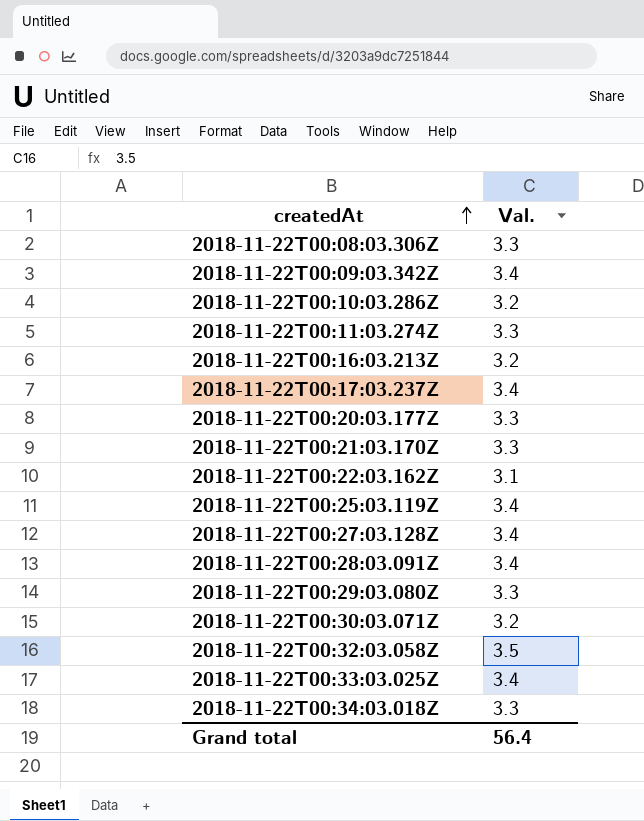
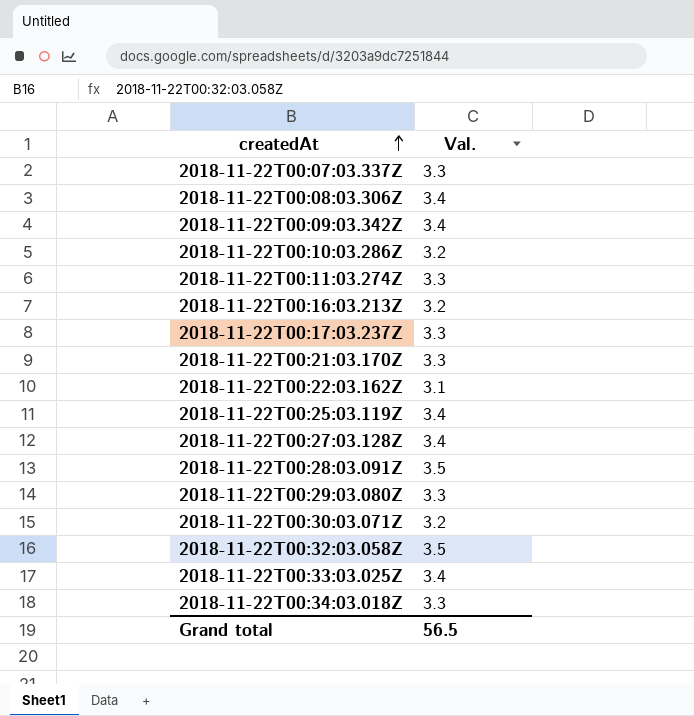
row 2018-11-22T00:20:03.177Z: 3.3 -> none
row 2018-11-22T00:07:03.337Z: none -> 3.3
2018-11-22T00:08:03.306Z | Val.: 3.3 -> 3.4
2018-11-22T00:17:03.237Z | Val.: 3.4 -> 3.3
2018-11-22T00:28:03.091Z | Val.: 3.4 -> 3.5
Grand total | Val.: 56.4 -> 56.5

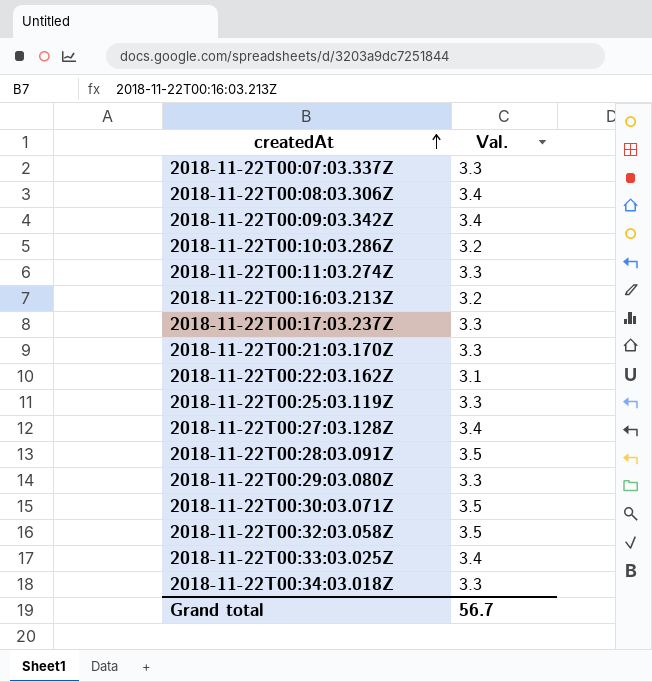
2018-11-22T00:25:03.119Z | Val.: 3.4 -> 3.3
2018-11-22T00:30:03.071Z | Val.: 3.2 -> 3.5
Grand total | Val.: 56.5 -> 56.7

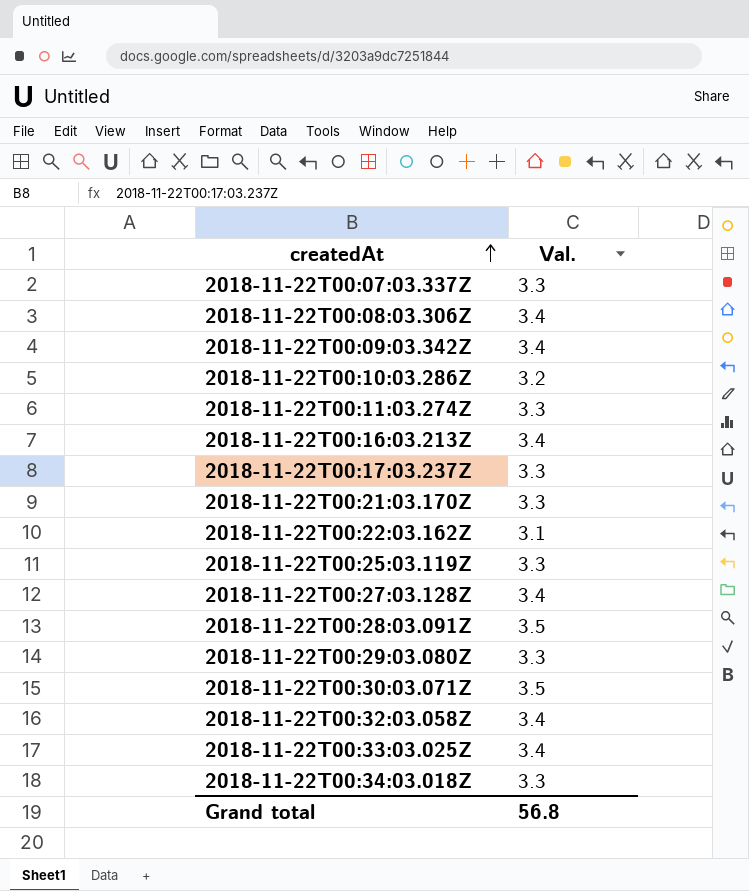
2018-11-22T00:16:03.213Z | Val.: 3.2 -> 3.4
2018-11-22T00:32:03.058Z | Val.: 3.5 -> 3.4
Grand total | Val.: 56.7 -> 56.8

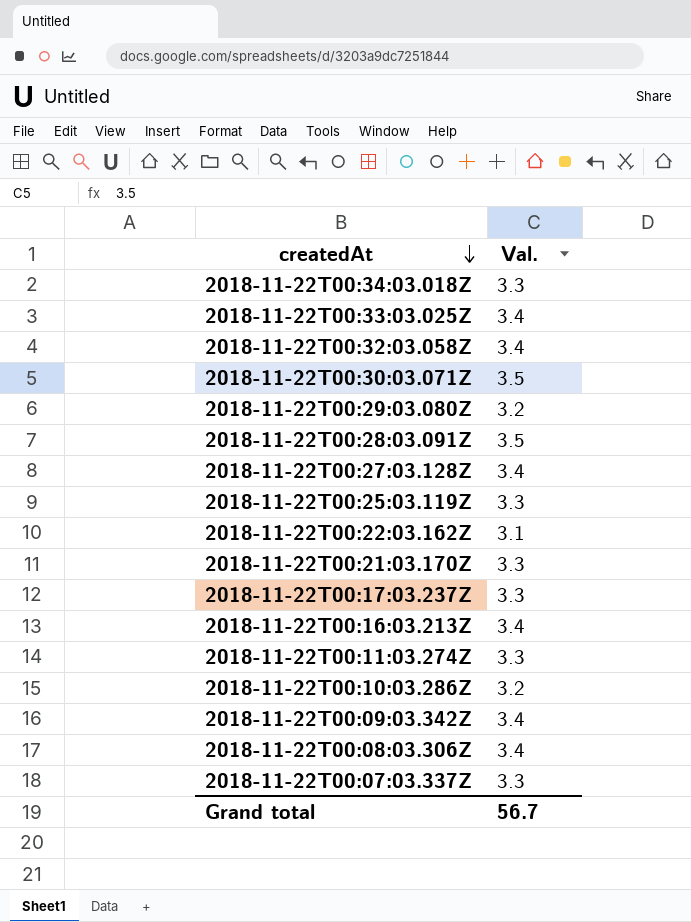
row order: createdAt ascending -> createdAt descending
2018-11-22T00:29:03.080Z | Val.: 3.3 -> 3.2
Grand total | Val.: 56.8 -> 56.7

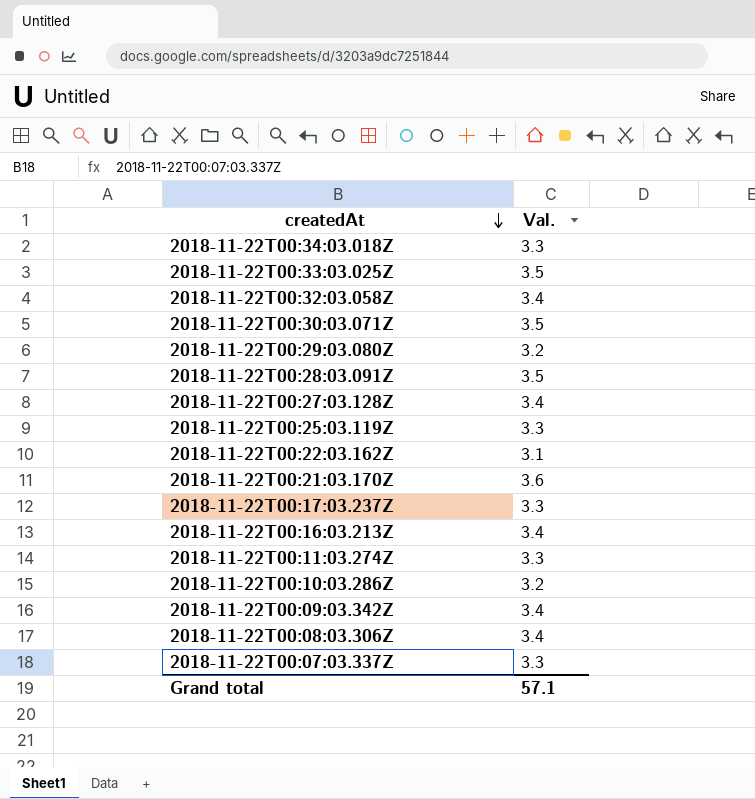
2018-11-22T00:33:03.025Z | Val.: 3.4 -> 3.5
2018-11-22T00:21:03.170Z | Val.: 3.3 -> 3.6
Grand total | Val.: 56.7 -> 57.1

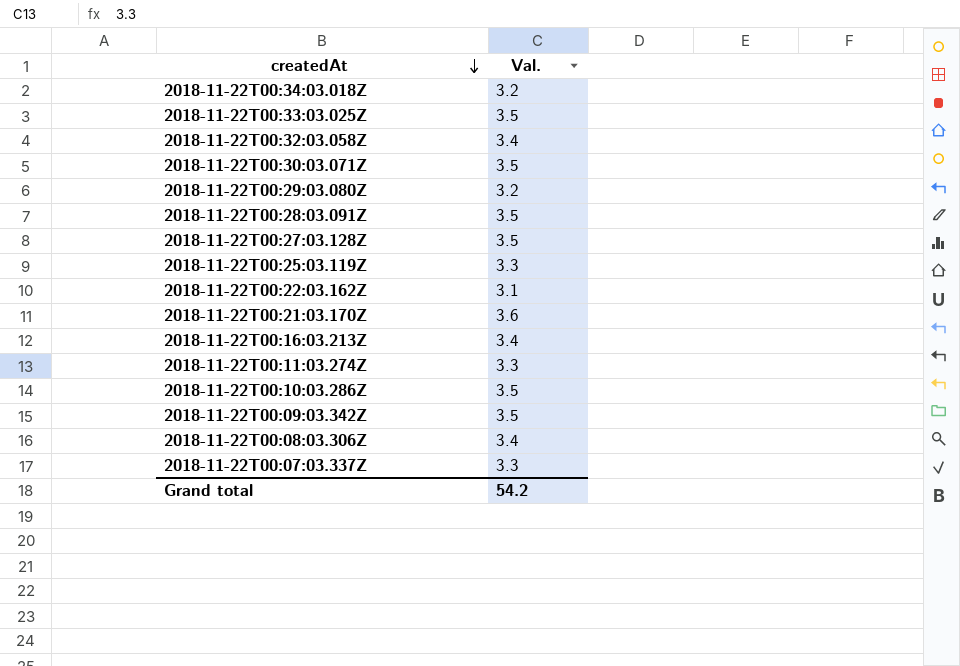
row 2018-11-22T00:17:03.237Z: 3.3 -> none
2018-11-22T00:34:03.018Z | Val.: 3.3 -> 3.2
2018-11-22T00:27:03.128Z | Val.: 3.4 -> 3.5
2018-11-22T00:10:03.286Z | Val.: 3.2 -> 3.5
2018-11-22T00:09:03.342Z | Val.: 3.4 -> 3.5
Grand total | Val.: 57.1 -> 54.2

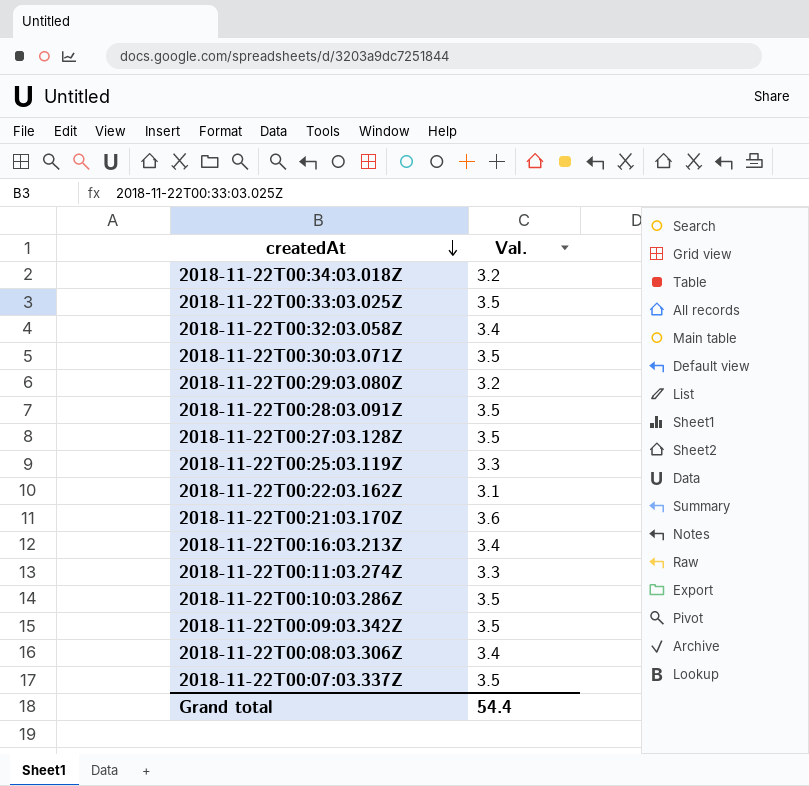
2018-11-22T00:07:03.337Z | Val.: 3.3 -> 3.5
Grand total | Val.: 54.2 -> 54.4

